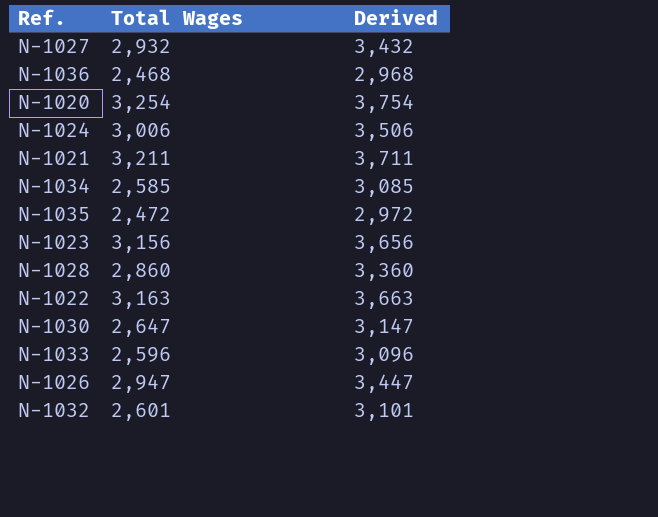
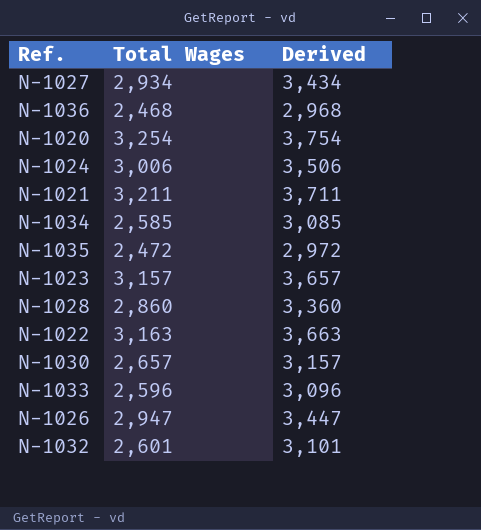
N-1027 | Total Wages: 2,932 -> 2,934
N-1027 | Derived: 3,432 -> 3,434
N-1023 | Total Wages: 3,156 -> 3,157
N-1023 | Derived: 3,656 -> 3,657
N-1030 | Total Wages: 2,647 -> 2,657
N-1030 | Derived: 3,147 -> 3,157

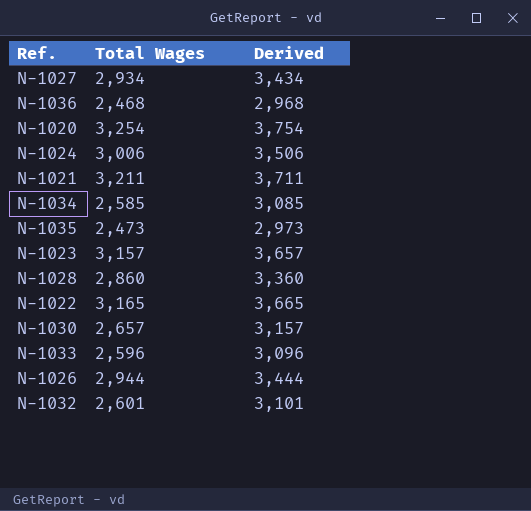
N-1035 | Total Wages: 2,472 -> 2,473
N-1035 | Derived: 2,972 -> 2,973
N-1022 | Total Wages: 3,163 -> 3,165
N-1022 | Derived: 3,663 -> 3,665
N-1026 | Total Wages: 2,947 -> 2,944
N-1026 | Derived: 3,447 -> 3,444

